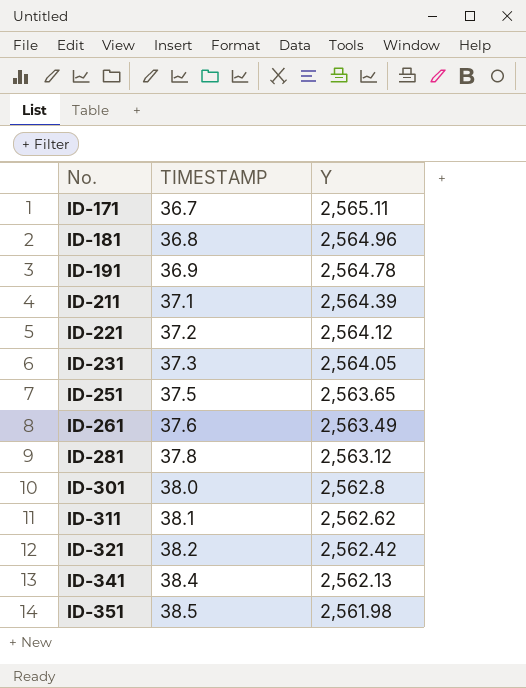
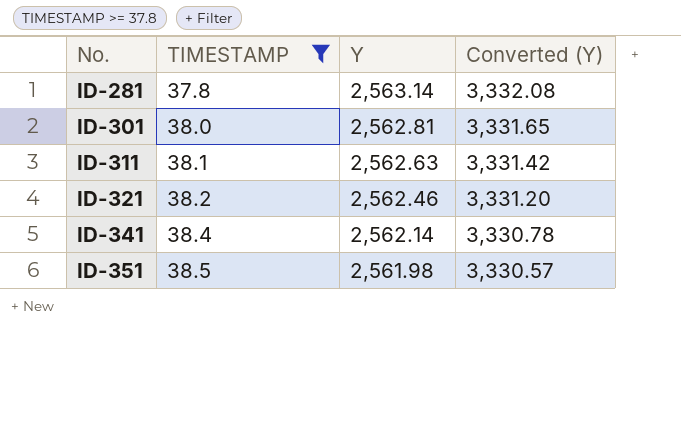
filter: none -> TIMESTAMP >= 37.8
column Converted (Y) | formula: none -> [Y] * 1.3
ID-281 | Y: 2,563.12 -> 2,563.14
ID-301 | Y: 2,562.8 -> 2,562.81
ID-311 | Y: 2,562.62 -> 2,562.63
ID-321 | Y: 2,562.42 -> 2,562.46
ID-341 | Y: 2,562.13 -> 2,562.14

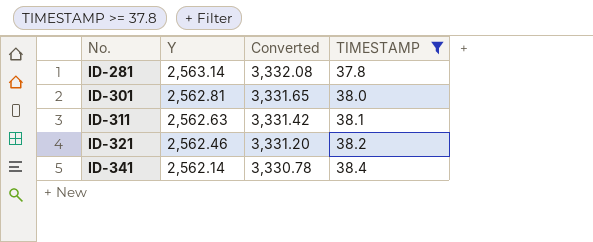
column name: Converted (Y) -> Converted
column TIMESTAMP | position: 2 -> 4
row ID-351: 38.5 | 2,561.98 | 3,330.57 -> none

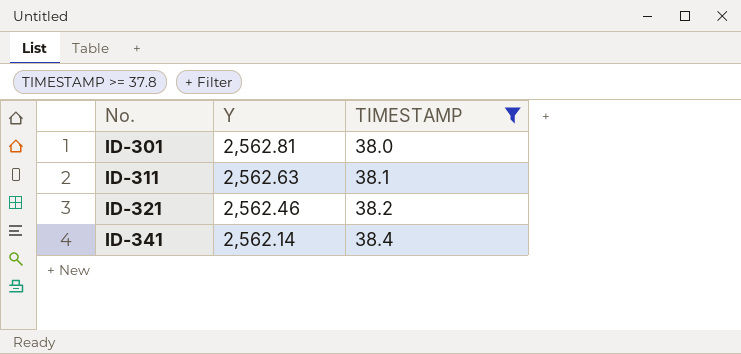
column Converted | formula: [Y] * 1.3 -> none
row ID-281: 2,563.14 | 3,332.08 | 37.8 -> none

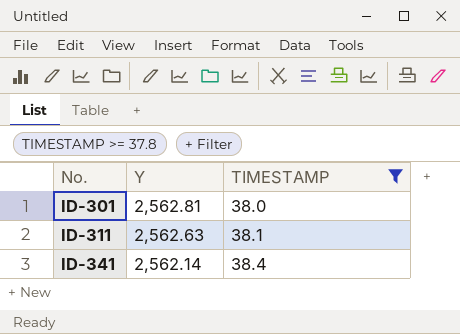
row ID-321: 2,562.46 | 38.2 -> none

